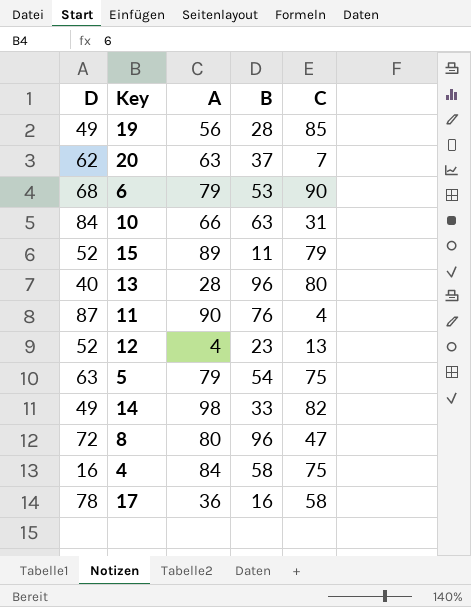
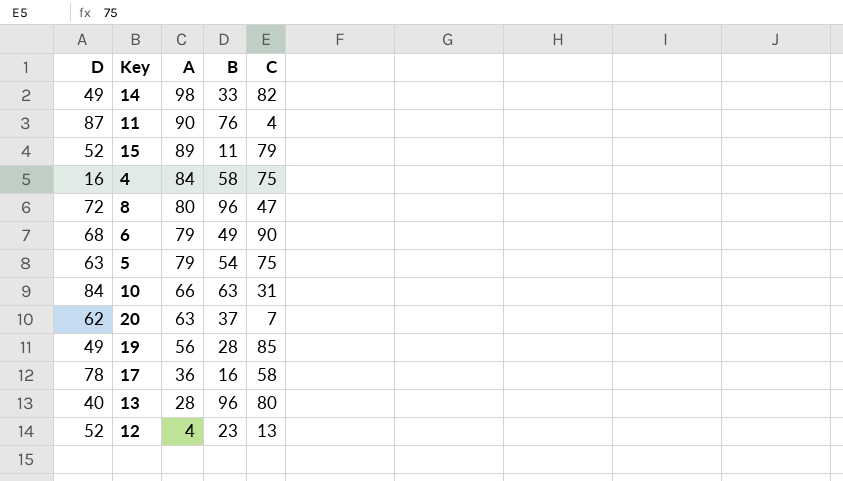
row order: none -> A descending
6 | B: 53 -> 49

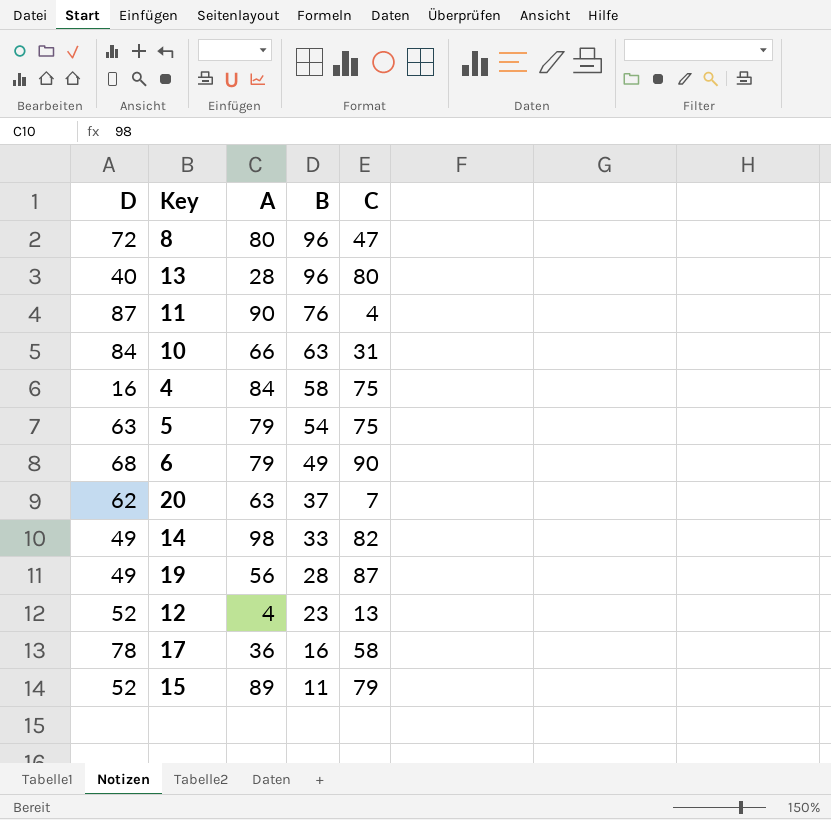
row order: A descending -> B descending
19 | C: 85 -> 87

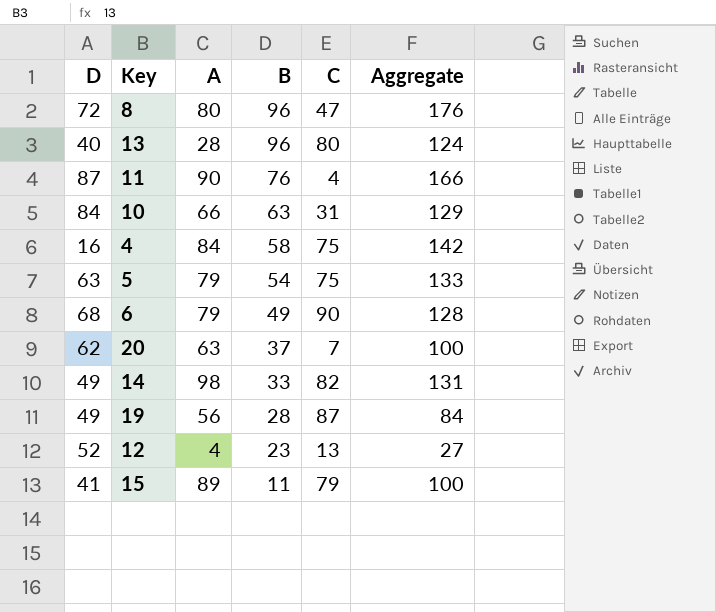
column Aggregate | formula: none -> [A] + [B]
row 17: 78 | 36 | 16 | 58 -> none
15 | D: 52 -> 41

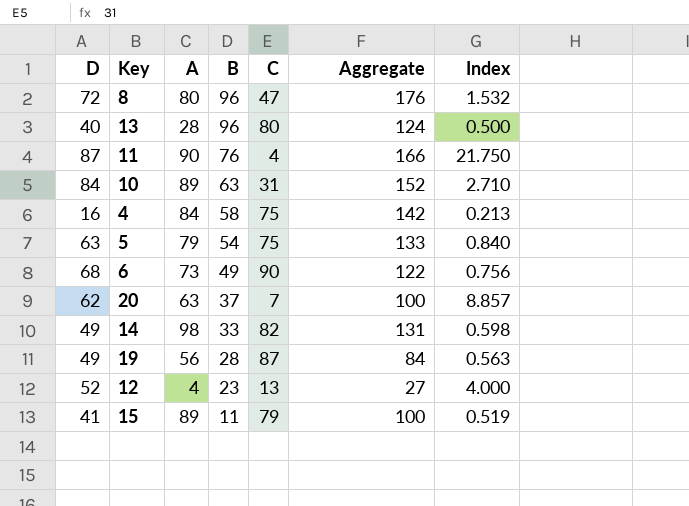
column Index | formula: none -> [D] / [C]
10 | A: 66 -> 89
10 | Aggregate: 129 -> 152
6 | A: 79 -> 73
6 | Aggregate: 128 -> 122

